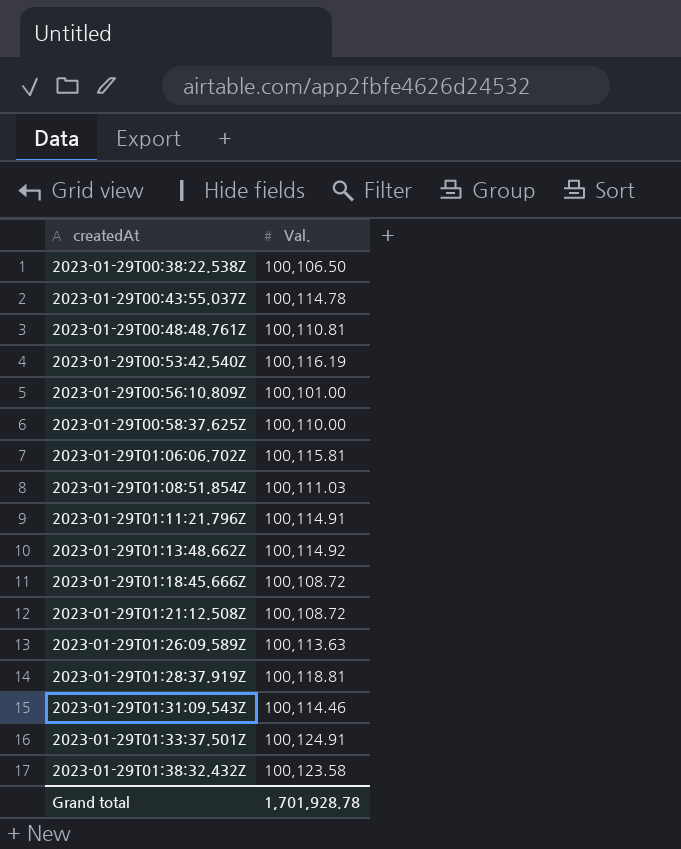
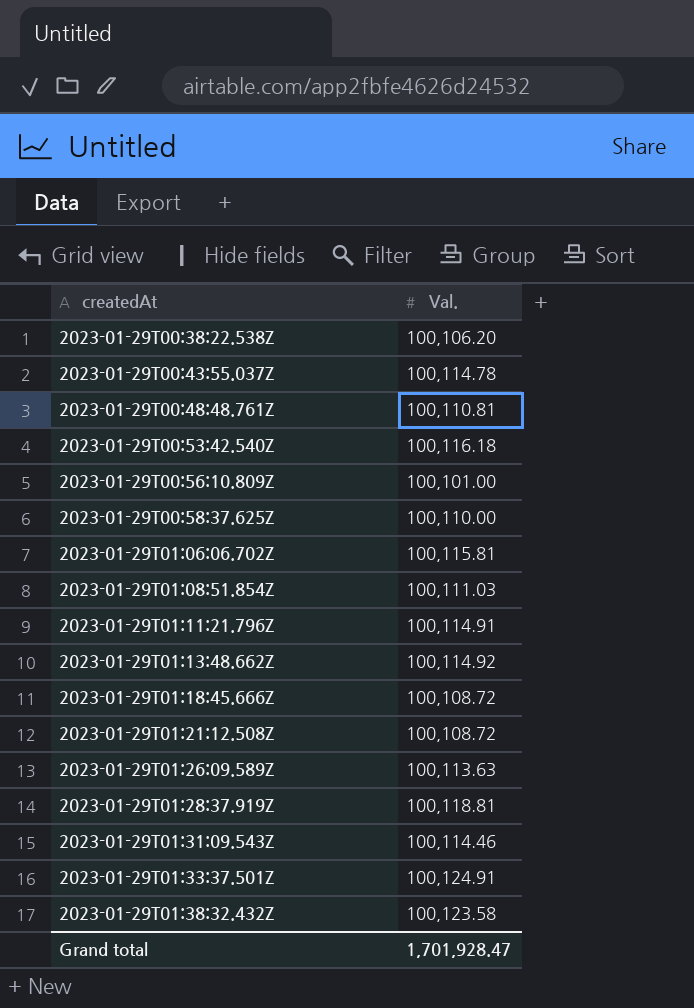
2023-01-29T00:38:22.538Z | Val.: 100,106.50 -> 100,106.20
2023-01-29T00:53:42.540Z | Val.: 100,116.19 -> 100,116.18
Grand total | Val.: 1,701,928.78 -> 1,701,928.47

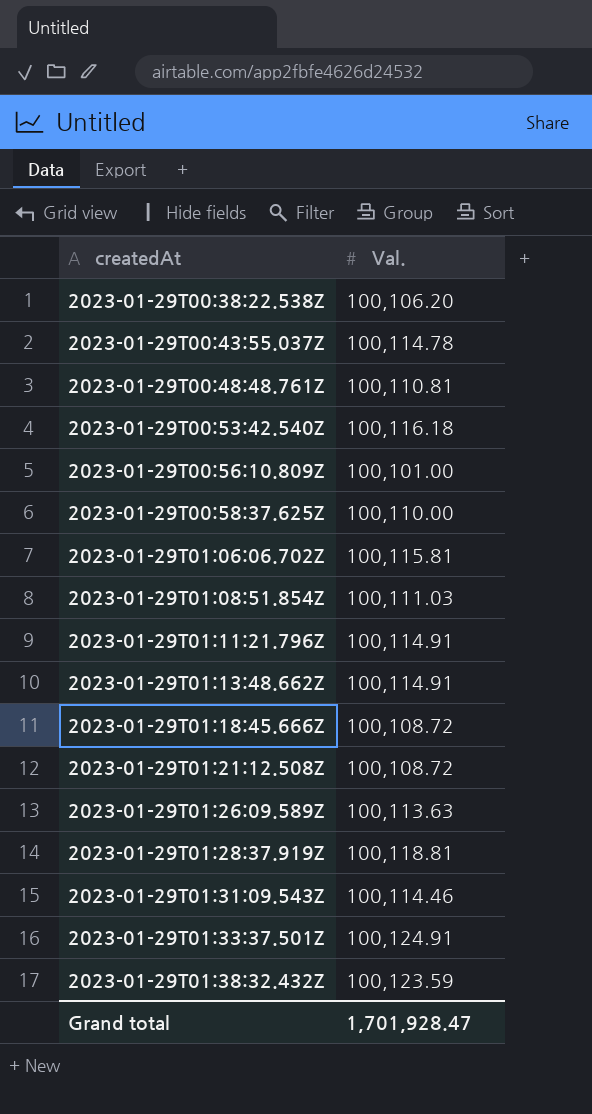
2023-01-29T01:13:48.662Z | Val.: 100,114.92 -> 100,114.91
2023-01-29T01:38:32.432Z | Val.: 100,123.58 -> 100,123.59

